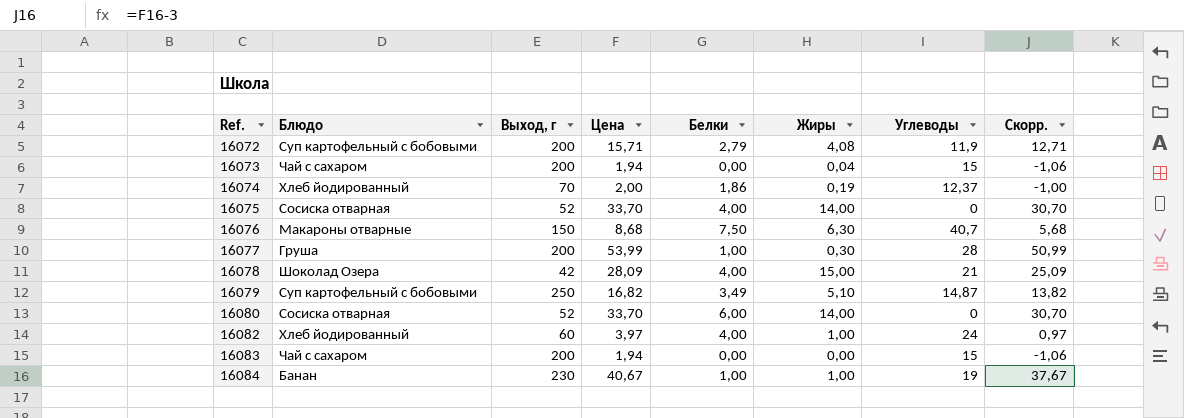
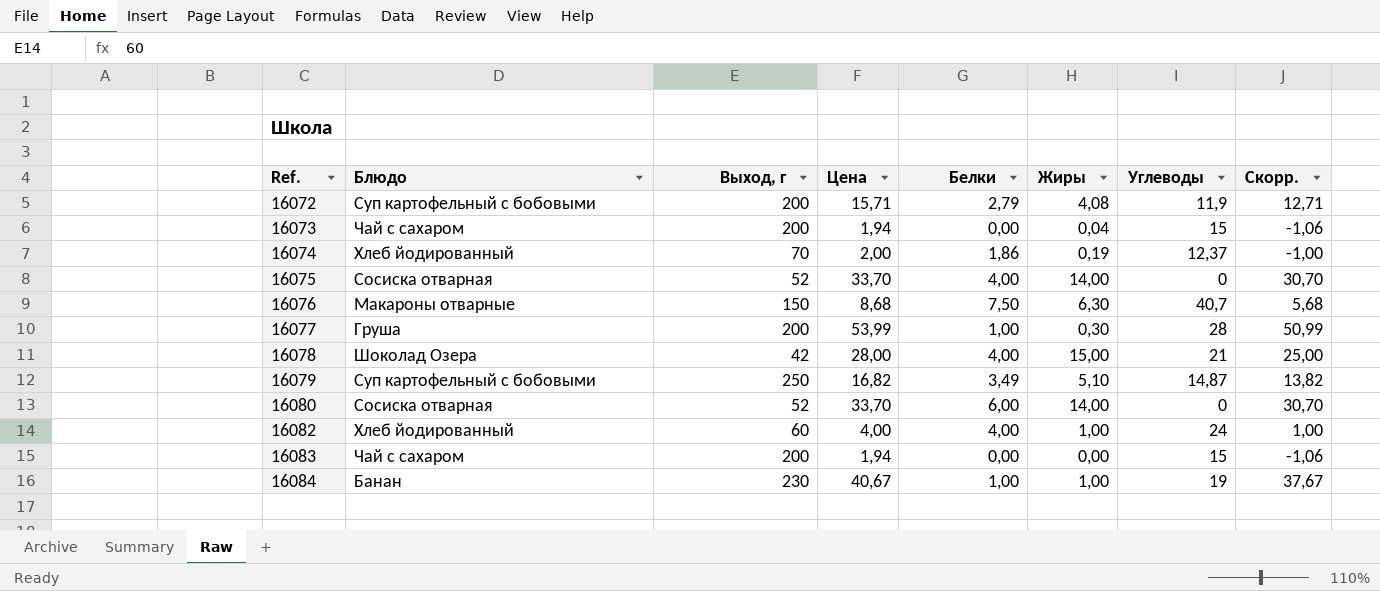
16078 | Цена: 28,09 -> 28,00
16078 | Скорр.: 25,09 -> 25,00
16082 | Цена: 3,97 -> 4,00
16082 | Скорр.: 0,97 -> 1,00

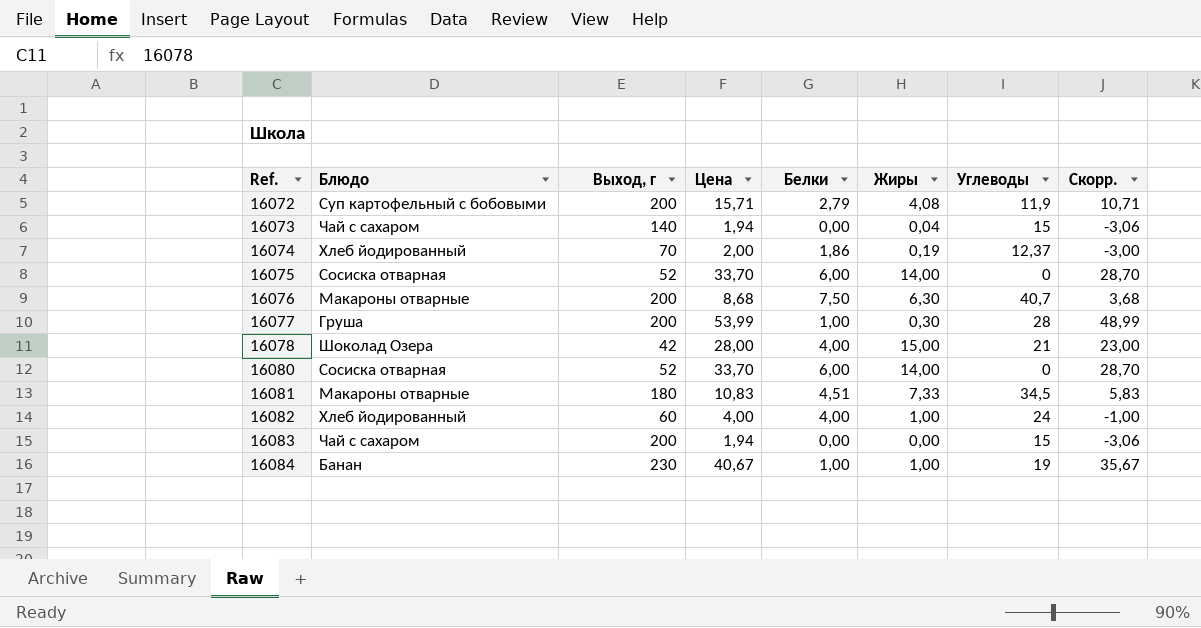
column Скорр. | formula: [Цена] - 3 -> [Цена] - 5
row 16079: Суп картофельный с бобовыми | 250 | 16,82 | 3,49 | 5,10 | 14,87 | 13,82 -> none
16073 | Выход, г: 200 -> 140
16075 | Белки: 4,00 -> 6,00
16076 | Выход, г: 150 -> 200
row 16081: none -> Макароны отварные | 180 | 10,83 | 4,51 | 7,33 | 34,5 | 5,83

